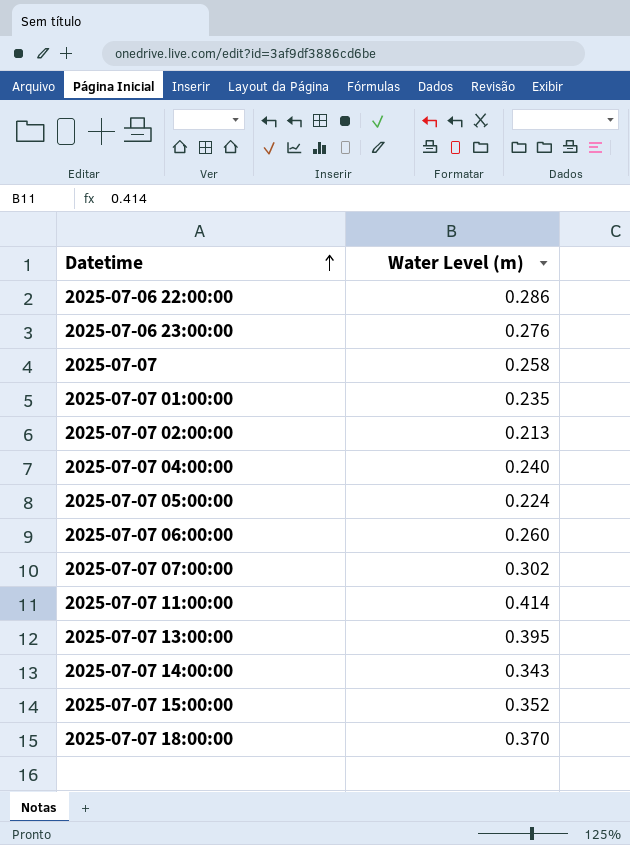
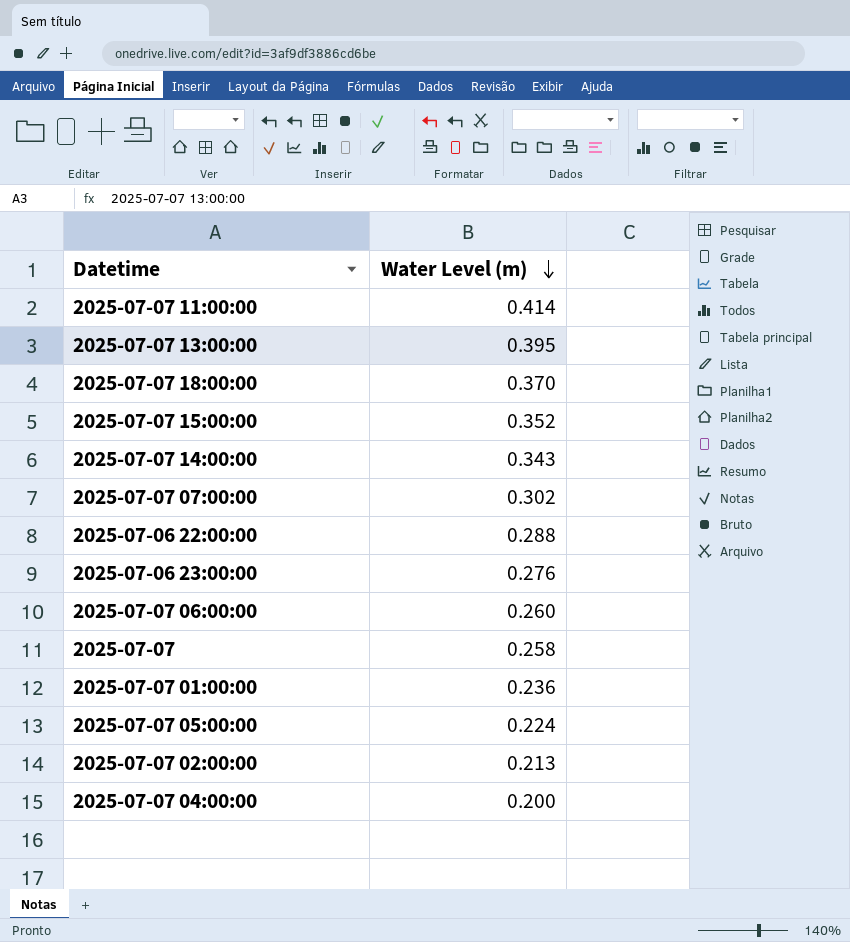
row order: Datetime ascending -> Water Level (m) descending
2025-07-06 22:00:00 | Water Level (m): 0.286 -> 0.288
2025-07-07 01:00:00 | Water Level (m): 0.235 -> 0.236
2025-07-07 04:00:00 | Water Level (m): 0.240 -> 0.200

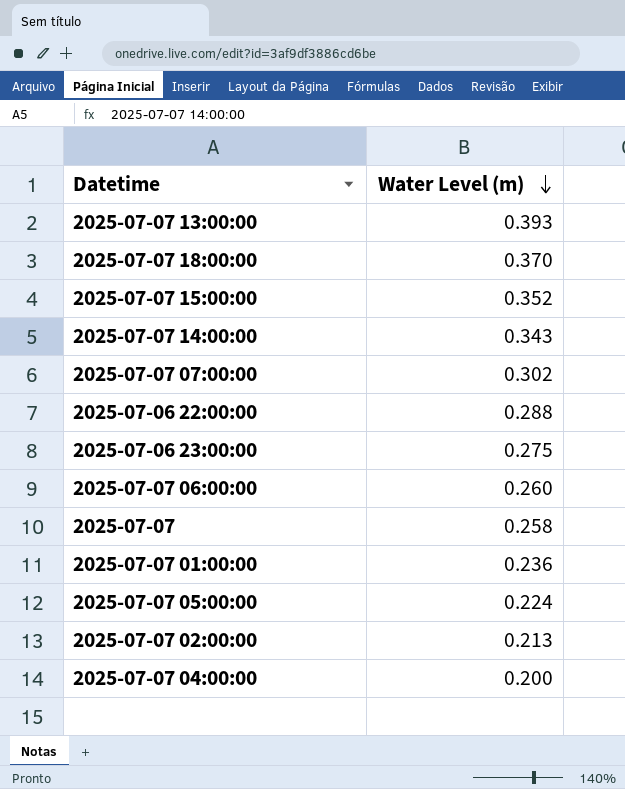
row 2025-07-07 11:00:00: 0.414 -> none
2025-07-07 13:00:00 | Water Level (m): 0.395 -> 0.393
2025-07-06 23:00:00 | Water Level (m): 0.276 -> 0.275

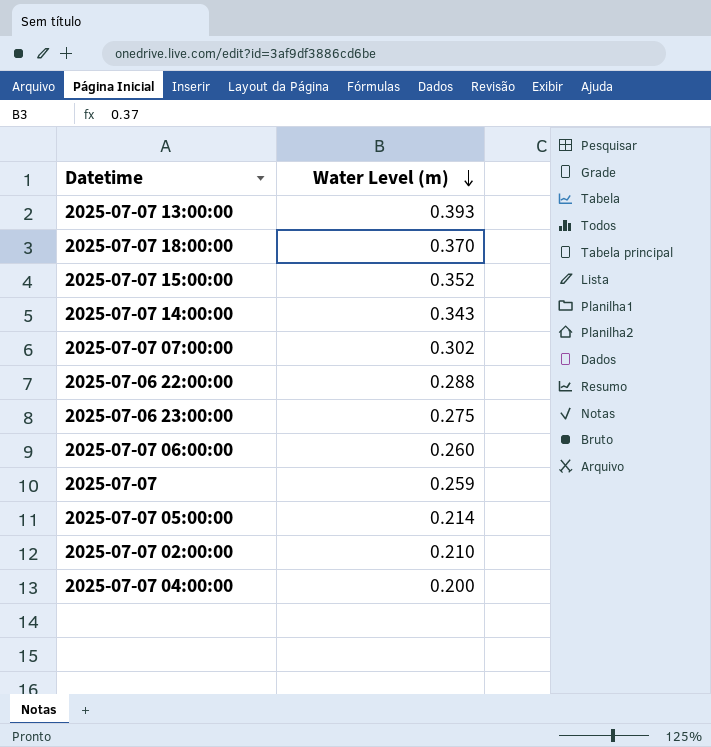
row 2025-07-07 01:00:00: 0.236 -> none
2025-07-07 | Water Level (m): 0.258 -> 0.259
2025-07-07 05:00:00 | Water Level (m): 0.224 -> 0.214
2025-07-07 02:00:00 | Water Level (m): 0.213 -> 0.210

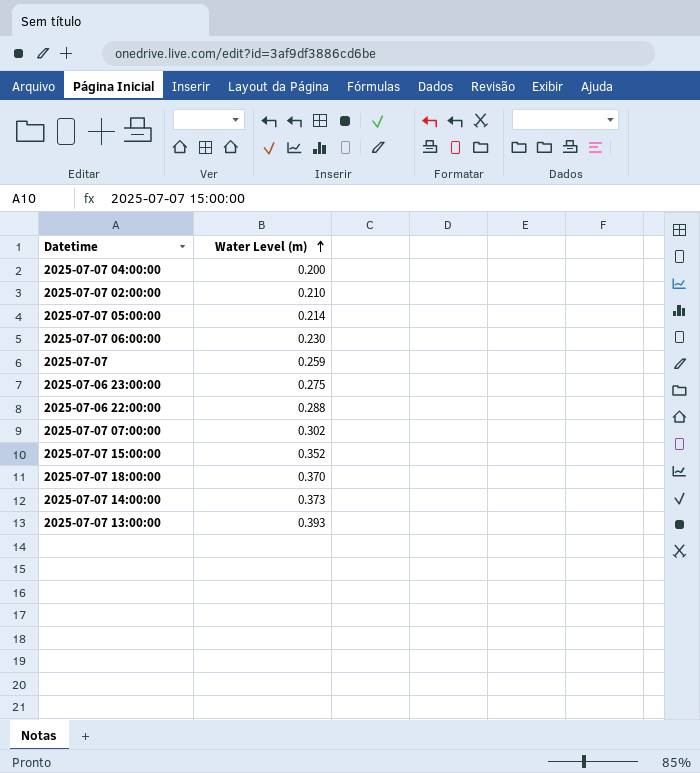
row order: Water Level (m) descending -> Water Level (m) ascending
2025-07-07 06:00:00 | Water Level (m): 0.260 -> 0.230
2025-07-07 14:00:00 | Water Level (m): 0.343 -> 0.373

